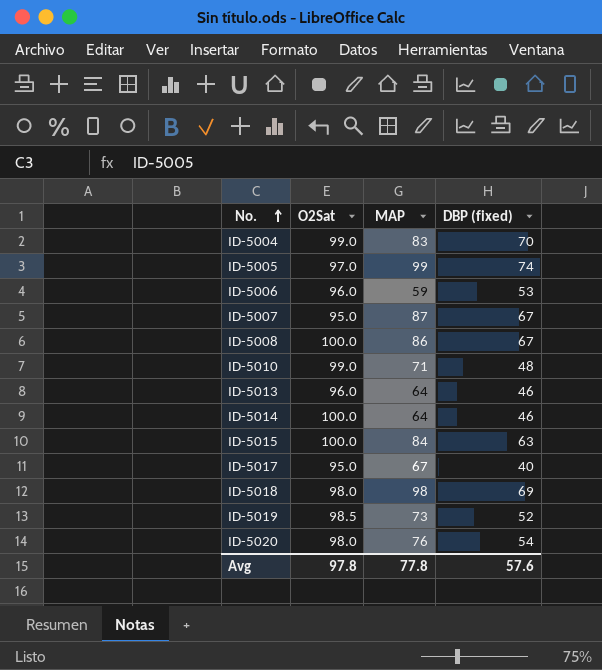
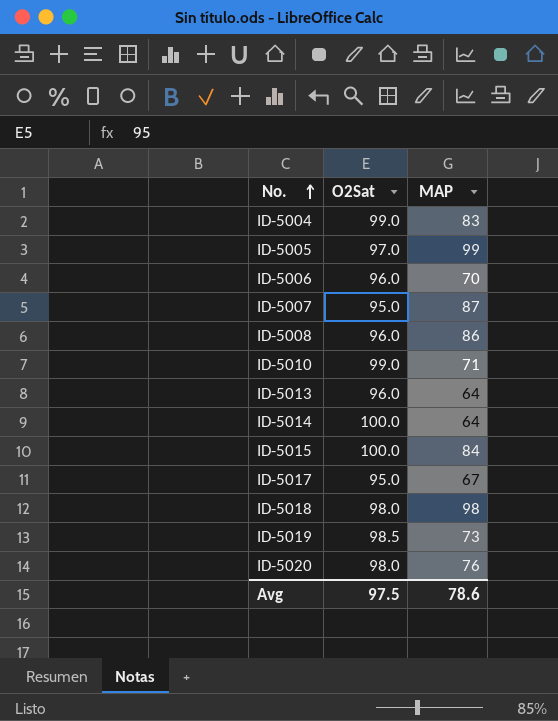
column DBP (fixed) | position: 4 -> none
ID-5006 | MAP: 59 -> 70
ID-5008 | O2Sat: 100.0 -> 96.0
Avg | O2Sat: 97.8 -> 97.5
Avg | MAP: 77.8 -> 78.6

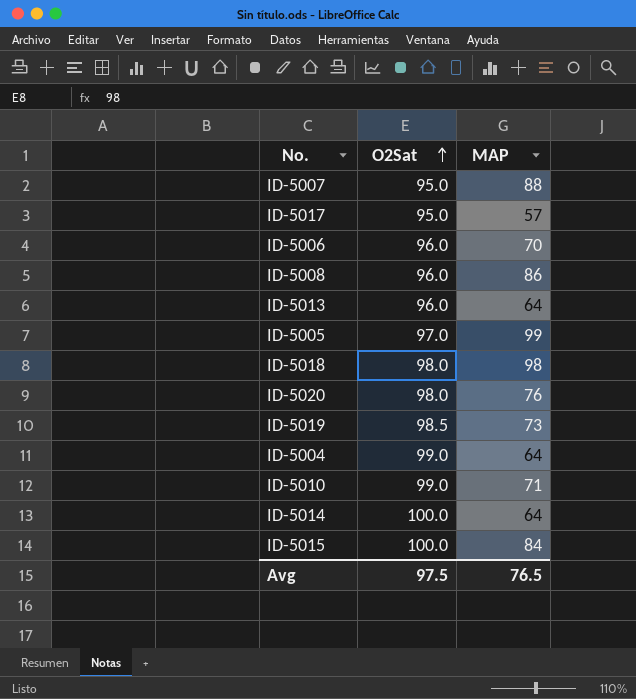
row order: No. ascending -> O2Sat ascending
ID-5007 | MAP: 87 -> 88
ID-5017 | MAP: 67 -> 57
ID-5004 | MAP: 83 -> 64
Avg | MAP: 78.6 -> 76.5

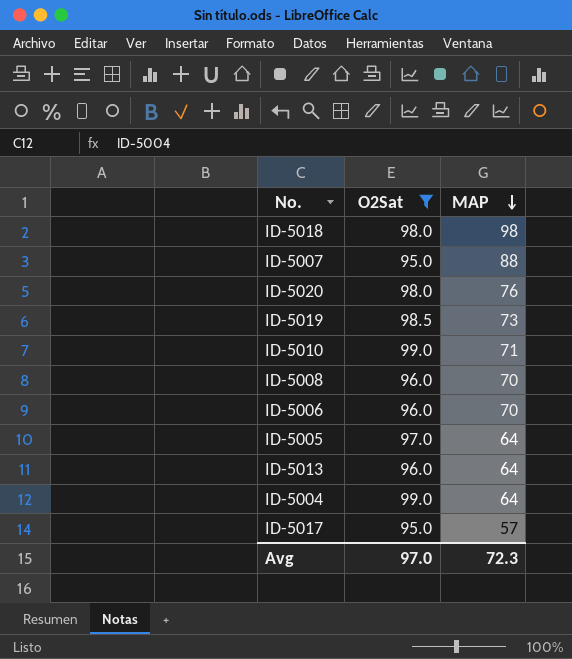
filter: none -> O2Sat != 100.0
row order: O2Sat ascending -> MAP descending
ID-5008 | MAP: 86 -> 70
ID-5005 | MAP: 99 -> 64
Avg | O2Sat: 97.5 -> 97.0
Avg | MAP: 76.5 -> 72.3

